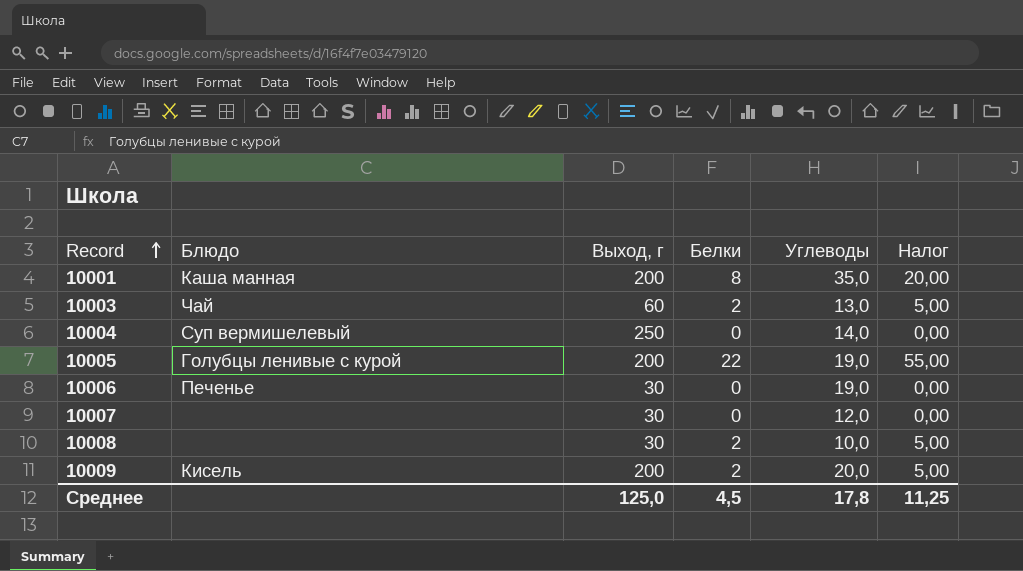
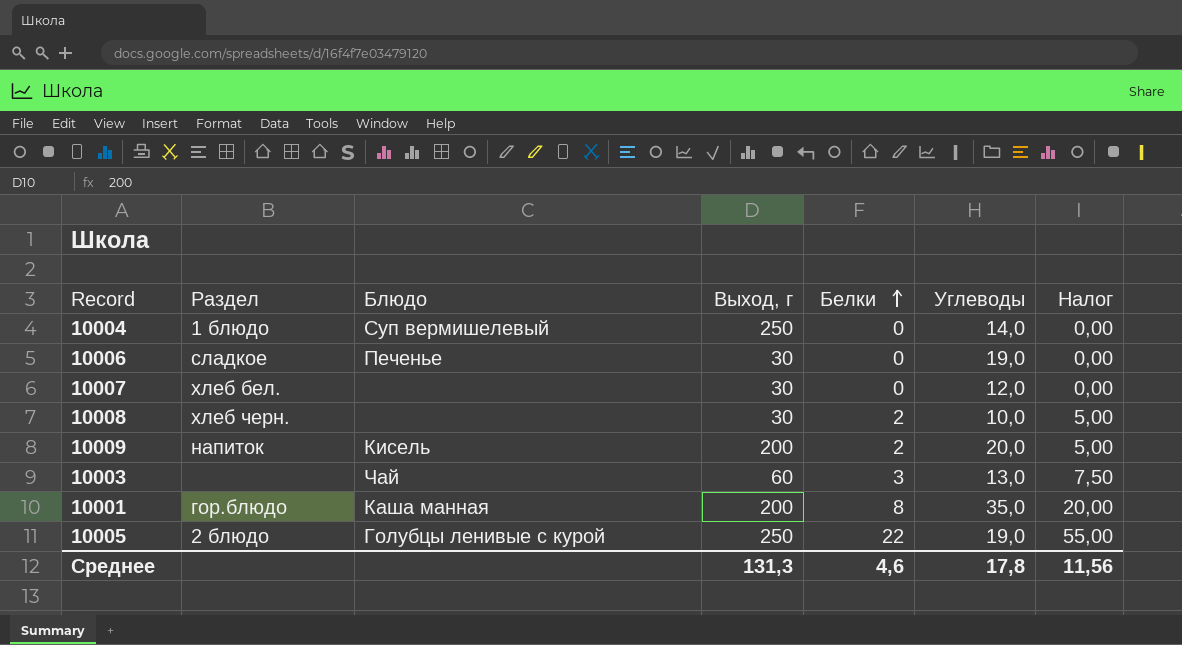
row order: Record ascending -> Белки ascending
column Раздел | position: none -> 2
10003 | Белки: 2 -> 3
10003 | Налог: 5,00 -> 7,50
10005 | Выход, г: 200 -> 250
Среднее | Выход, г: 125,0 -> 131,3
Среднее | Белки: 4,5 -> 4,6
Среднее | Налог: 11,25 -> 11,56

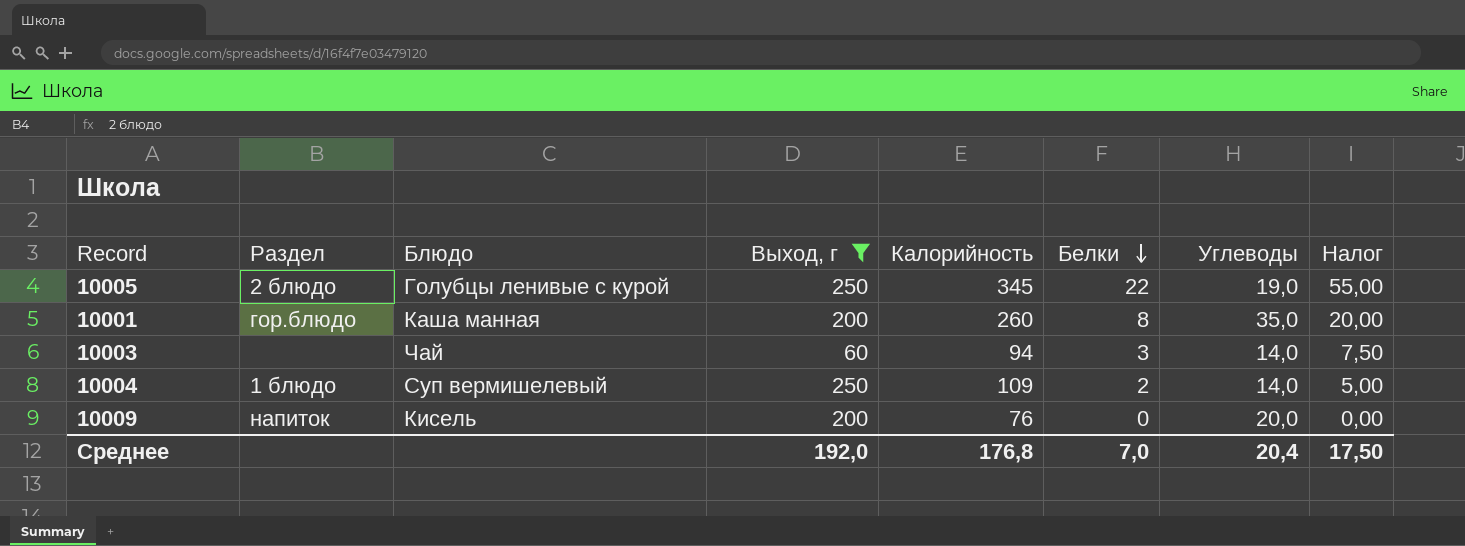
filter: none -> Выход, г != 30
row order: Белки ascending -> Белки descending
column Калорийность | position: none -> 5
10003 | Углеводы: 13,0 -> 14,0
10004 | Белки: 0 -> 2
10004 | Налог: 0,00 -> 5,00
10009 | Белки: 2 -> 0
10009 | Налог: 5,00 -> 0,00
Среднее | Выход, г: 131,3 -> 192,0
Среднее | Белки: 4,6 -> 7,0
Среднее | Углеводы: 17,8 -> 20,4
Среднее | Налог: 11,56 -> 17,50

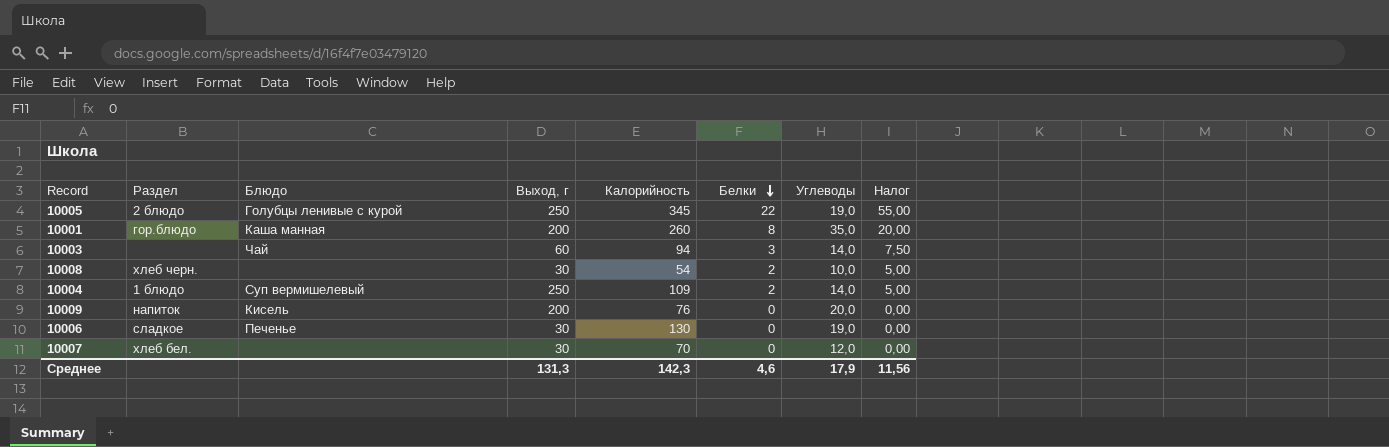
filter: Выход, г != 30 -> none
Среднее | Выход, г: 192,0 -> 131,3
Среднее | Калорийность: 176,8 -> 142,3
Среднее | Белки: 7,0 -> 4,6
Среднее | Углеводы: 20,4 -> 17,9
Среднее | Налог: 17,50 -> 11,56

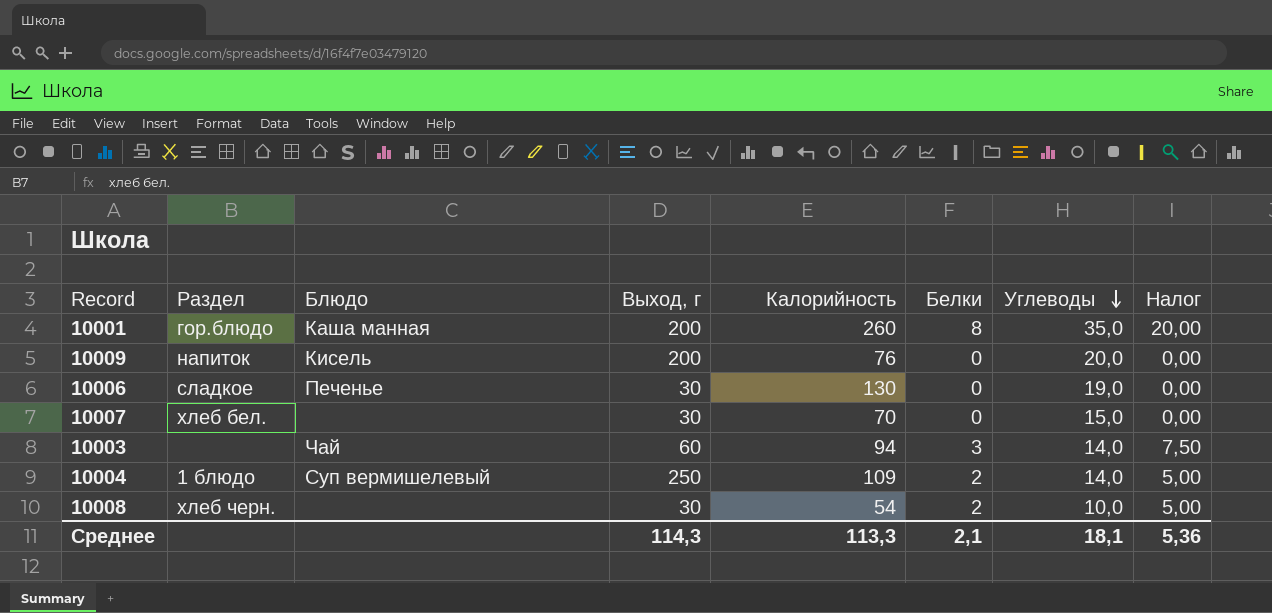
row order: Белки descending -> Углеводы descending
row 10005: 2 блюдо | Голубцы ленивые с курой | 250 | 345 | 22 | 19,0 | 55,00 -> none
10007 | Углеводы: 12,0 -> 15,0
Среднее | Выход, г: 131,3 -> 114,3
Среднее | Калорийность: 142,3 -> 113,3
Среднее | Белки: 4,6 -> 2,1
Среднее | Углеводы: 17,9 -> 18,1
Среднее | Налог: 11,56 -> 5,36

